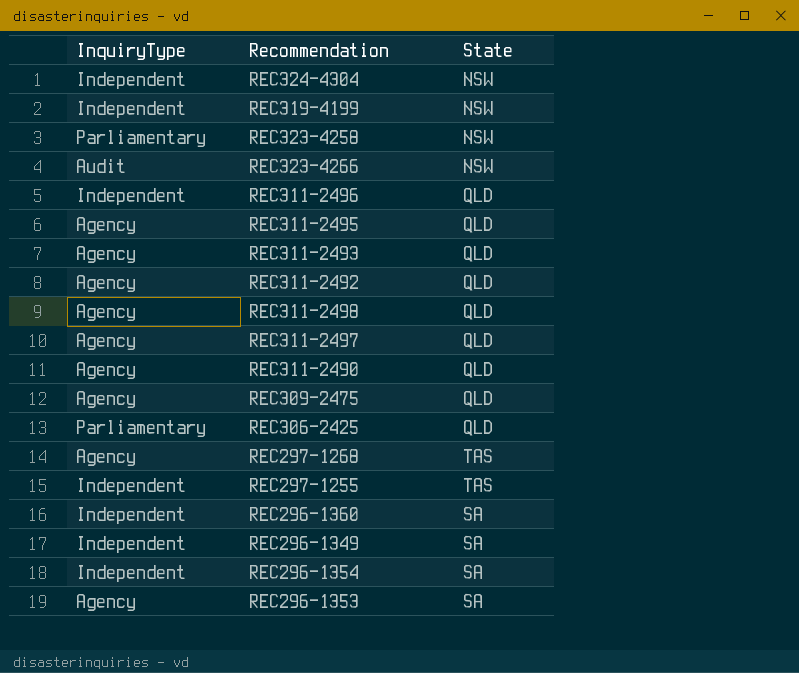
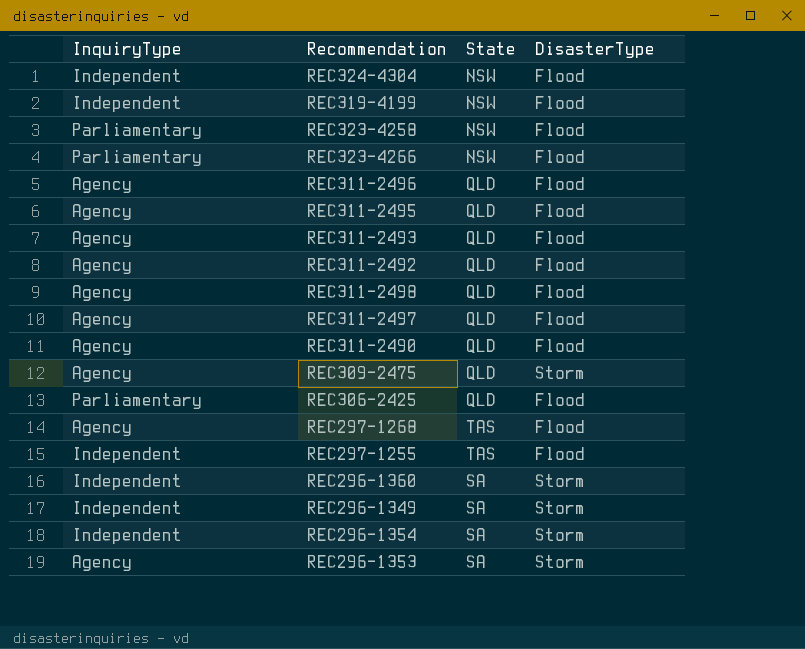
column DisasterType | position: none -> 4
REC323-4266 | InquiryType: Audit -> Parliamentary
REC311-2496 | InquiryType: Independent -> Agency

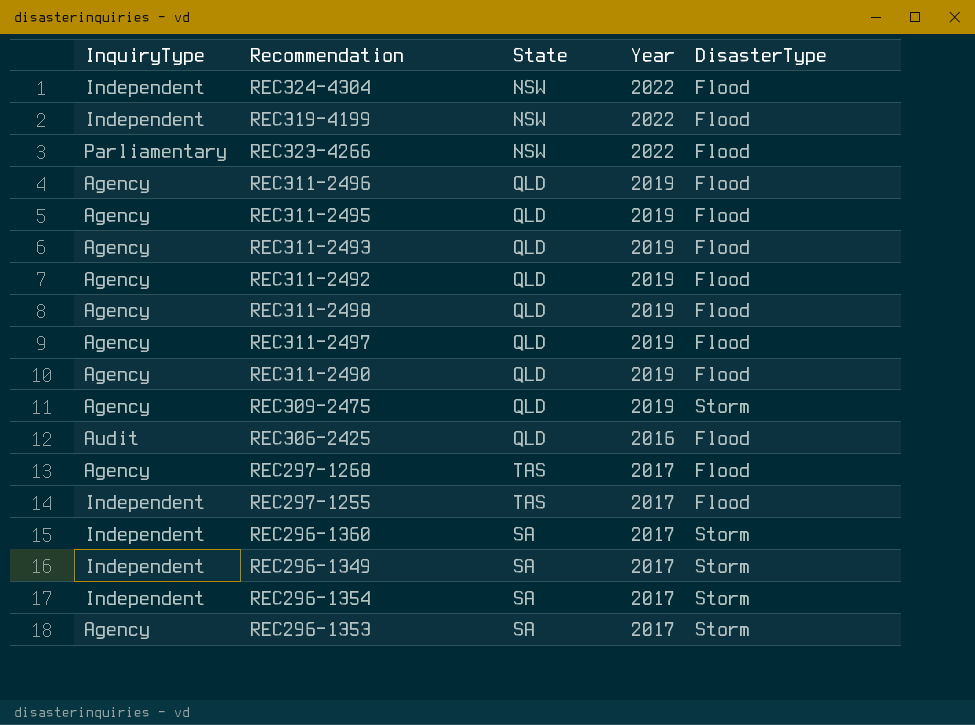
column Year | position: none -> 4
row REC323-4258: Parliamentary | NSW | Flood -> none
REC306-2425 | InquiryType: Parliamentary -> Audit

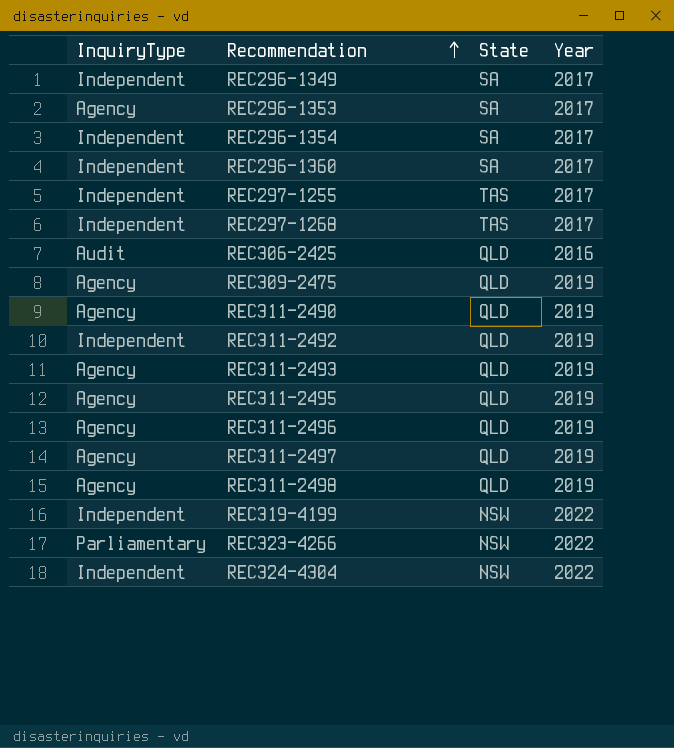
row order: none -> Recommendation ascending
column DisasterType | position: 5 -> none
REC297-1268 | InquiryType: Agency -> Independent
REC311-2492 | InquiryType: Agency -> Independent

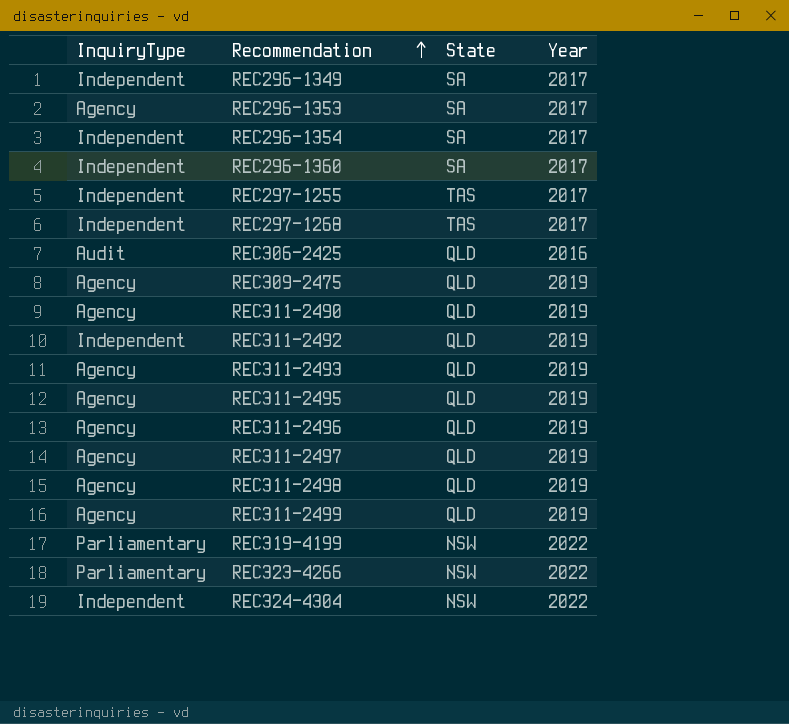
row REC311-2499: none -> Agency | QLD | 2019
REC319-4199 | InquiryType: Independent -> Parliamentary

